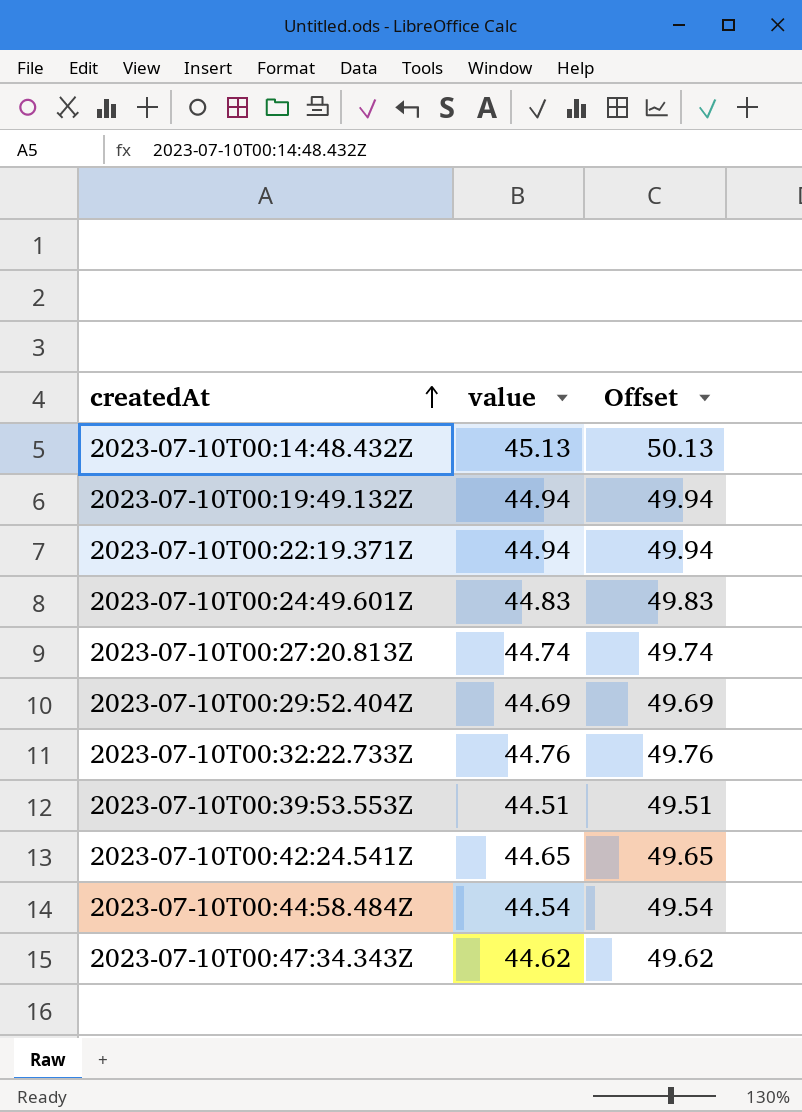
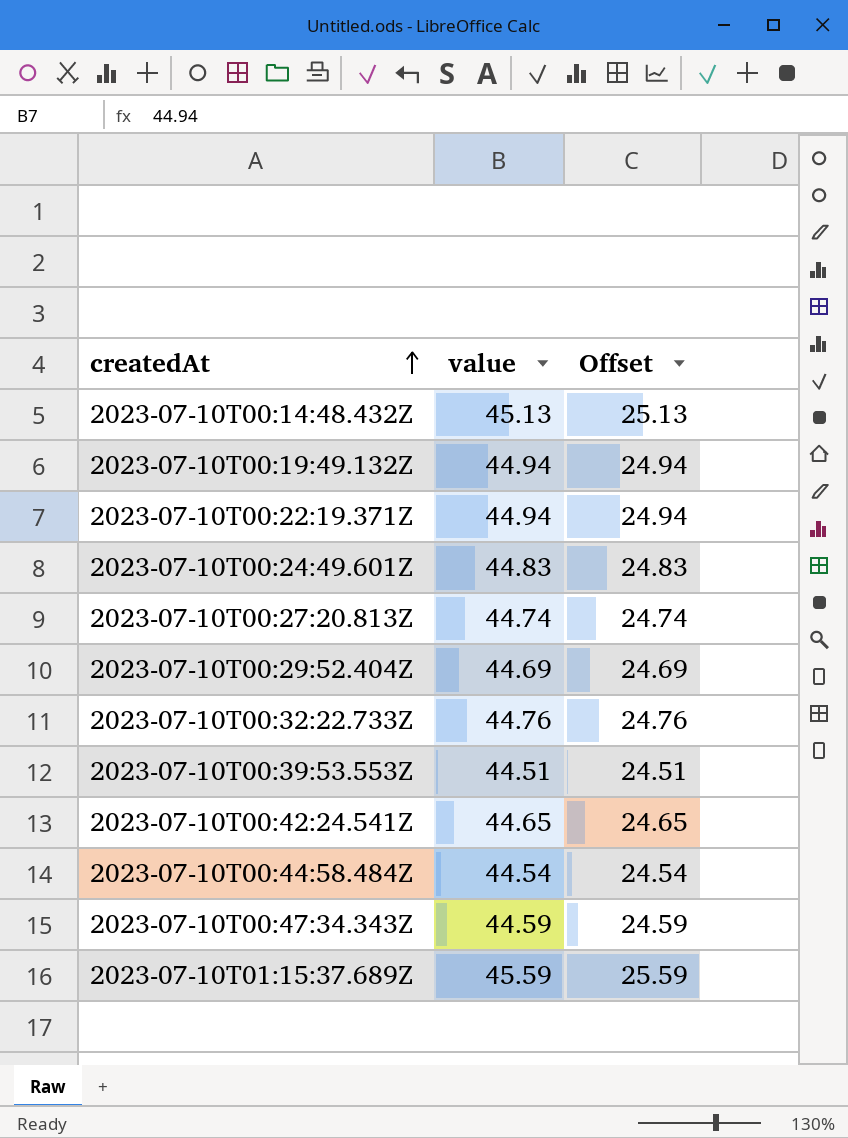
column Offset | formula: [value] + 5 -> [value] - 20
2023-07-10T00:47:34.343Z | value: 44.62 -> 44.59
row 2023-07-10T01:15:37.689Z: none -> 45.59 | 25.59

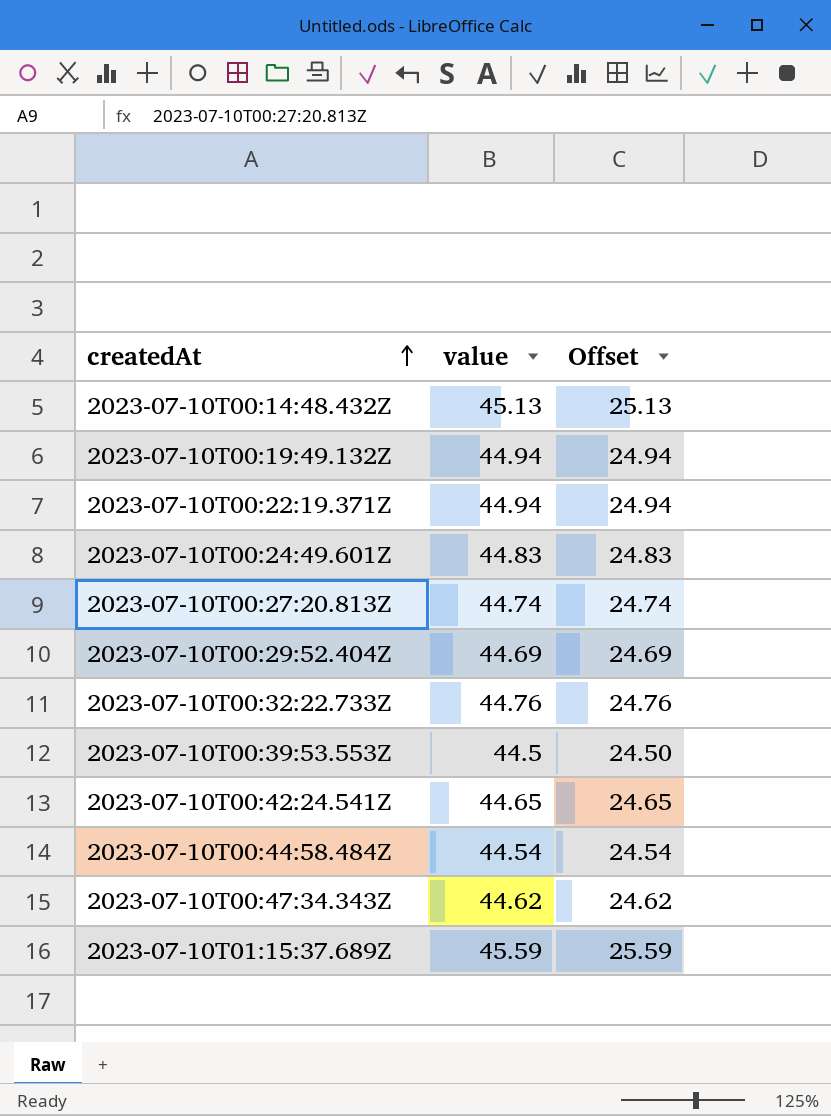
2023-07-10T00:39:53.553Z | value: 44.51 -> 44.5
2023-07-10T00:39:53.553Z | Offset: 24.51 -> 24.50
2023-07-10T00:47:34.343Z | value: 44.59 -> 44.62
2023-07-10T00:47:34.343Z | Offset: 24.59 -> 24.62

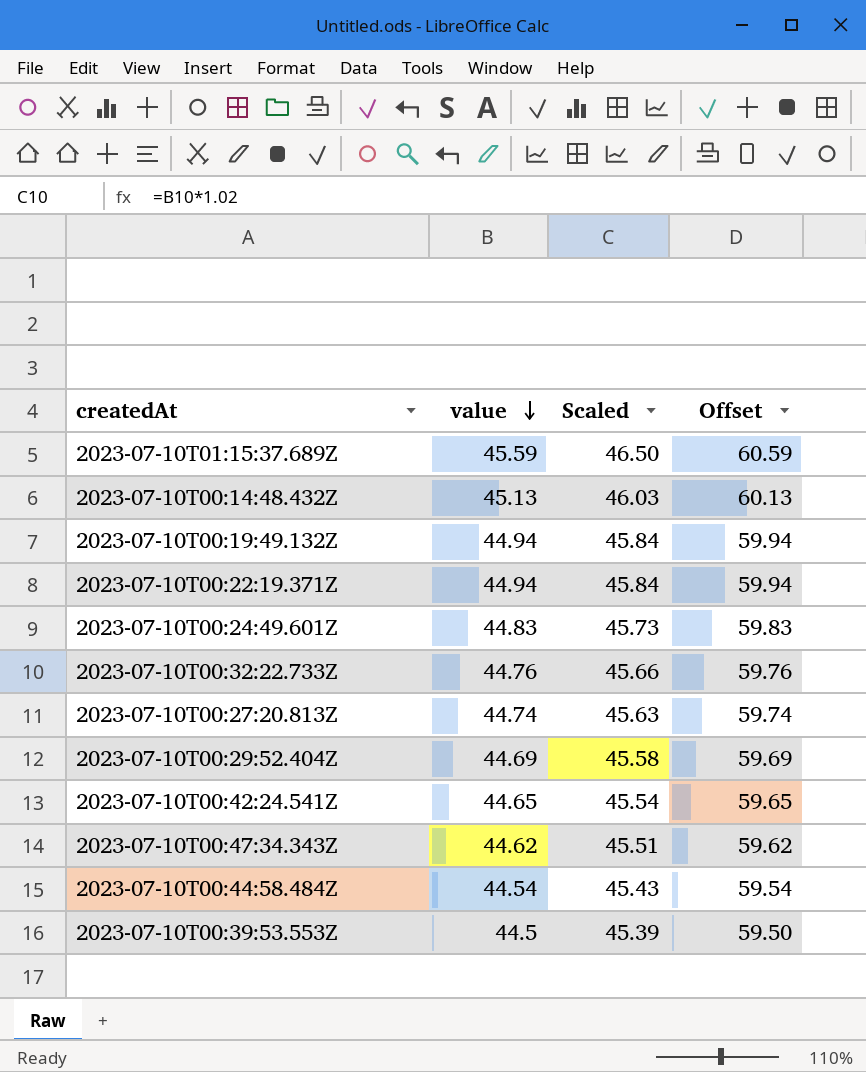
row order: createdAt ascending -> value descending
column Scaled | formula: none -> [value] * 1.02
column Offset | formula: [value] - 20 -> [value] + 15

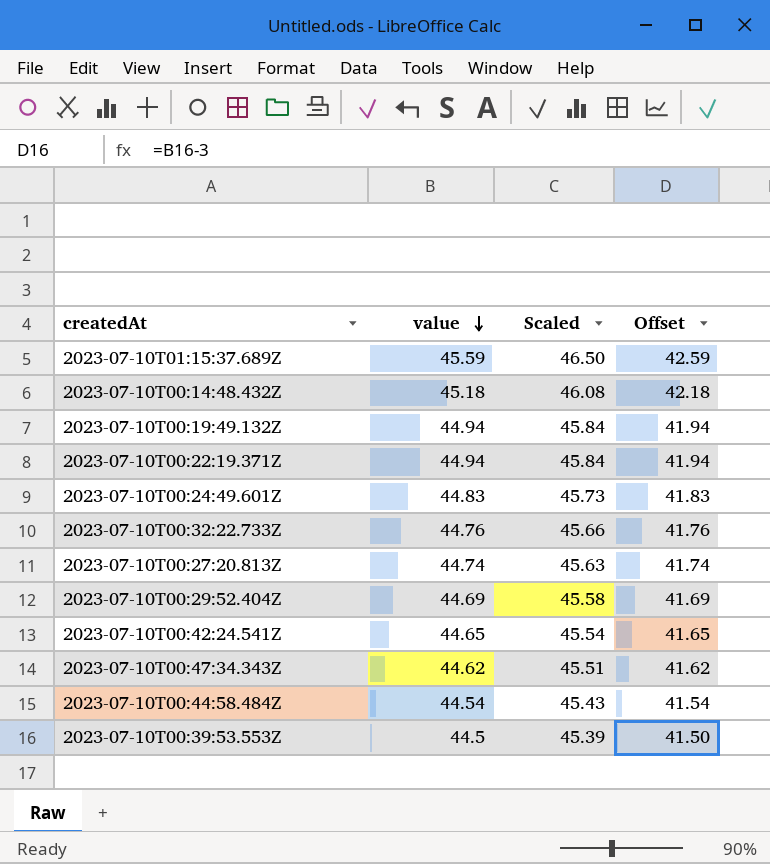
column Offset | formula: [value] + 15 -> [value] - 3
2023-07-10T00:14:48.432Z | value: 45.13 -> 45.18
2023-07-10T00:14:48.432Z | Scaled: 46.03 -> 46.08

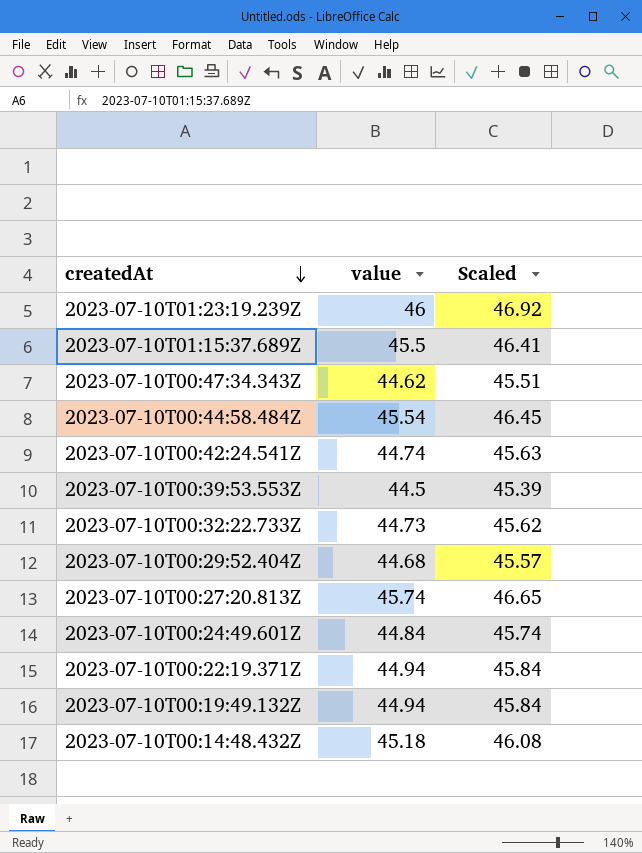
row order: value descending -> createdAt descending
column Offset | formula: [value] - 3 -> none
row 2023-07-10T01:23:19.239Z: none -> 46 | 46.92
2023-07-10T01:15:37.689Z | value: 45.59 -> 45.5
2023-07-10T01:15:37.689Z | Scaled: 46.50 -> 46.41
2023-07-10T00:44:58.484Z | value: 44.54 -> 45.54
2023-07-10T00:44:58.484Z | Scaled: 45.43 -> 46.45
2023-07-10T00:42:24.541Z | value: 44.65 -> 44.74
2023-07-10T00:42:24.541Z | Scaled: 45.54 -> 45.63
2023-07-10T00:32:22.733Z | value: 44.76 -> 44.73
2023-07-10T00:32:22.733Z | Scaled: 45.66 -> 45.62
2023-07-10T00:29:52.404Z | value: 44.69 -> 44.68
2023-07-10T00:29:52.404Z | Scaled: 45.58 -> 45.57
2023-07-10T00:27:20.813Z | value: 44.74 -> 45.74
2023-07-10T00:27:20.813Z | Scaled: 45.63 -> 46.65
2023-07-10T00:24:49.601Z | value: 44.83 -> 44.84
2023-07-10T00:24:49.601Z | Scaled: 45.73 -> 45.74

